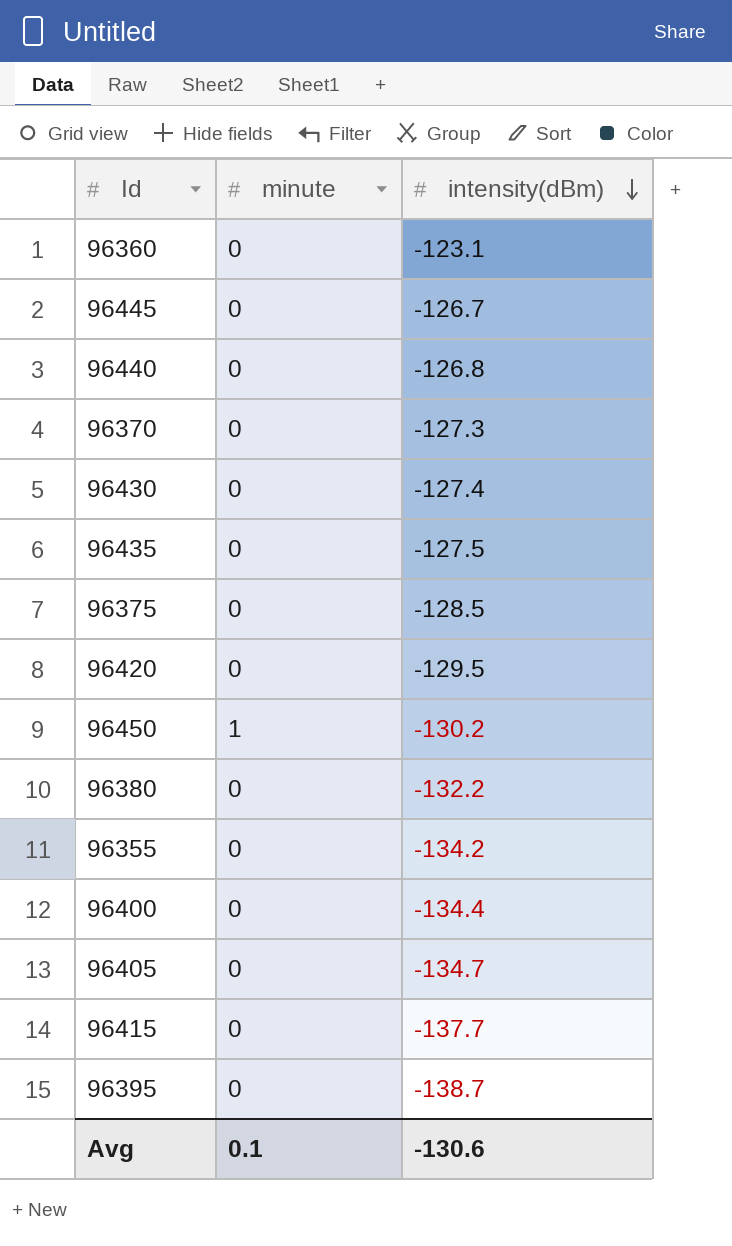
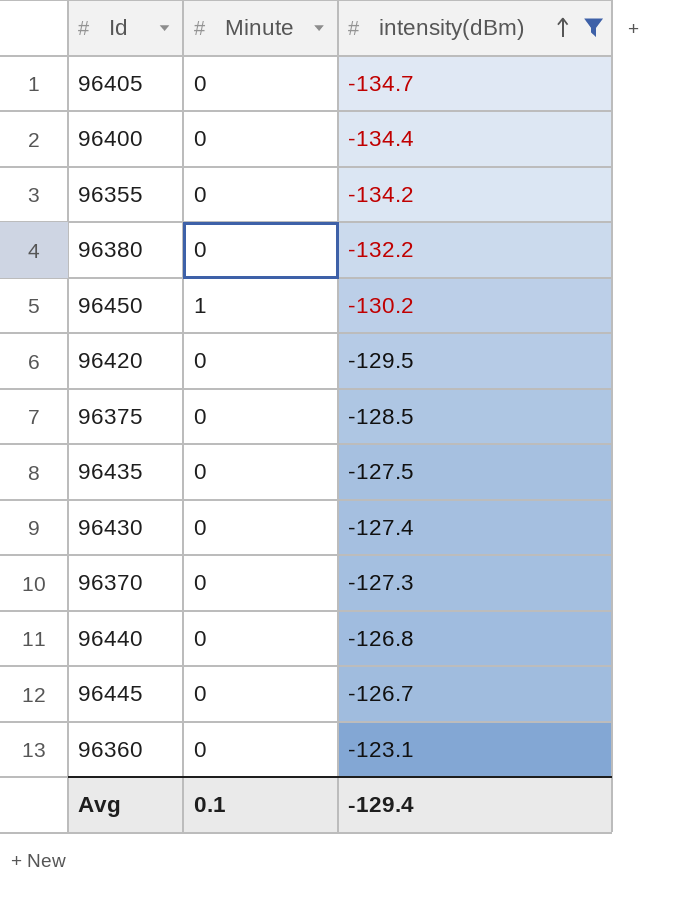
filter: none -> intensity(dBm) >= -134.7
row order: intensity(dBm) descending -> intensity(dBm) ascending
column name: minute -> Minute
Avg | intensity(dBm): -130.6 -> -129.4

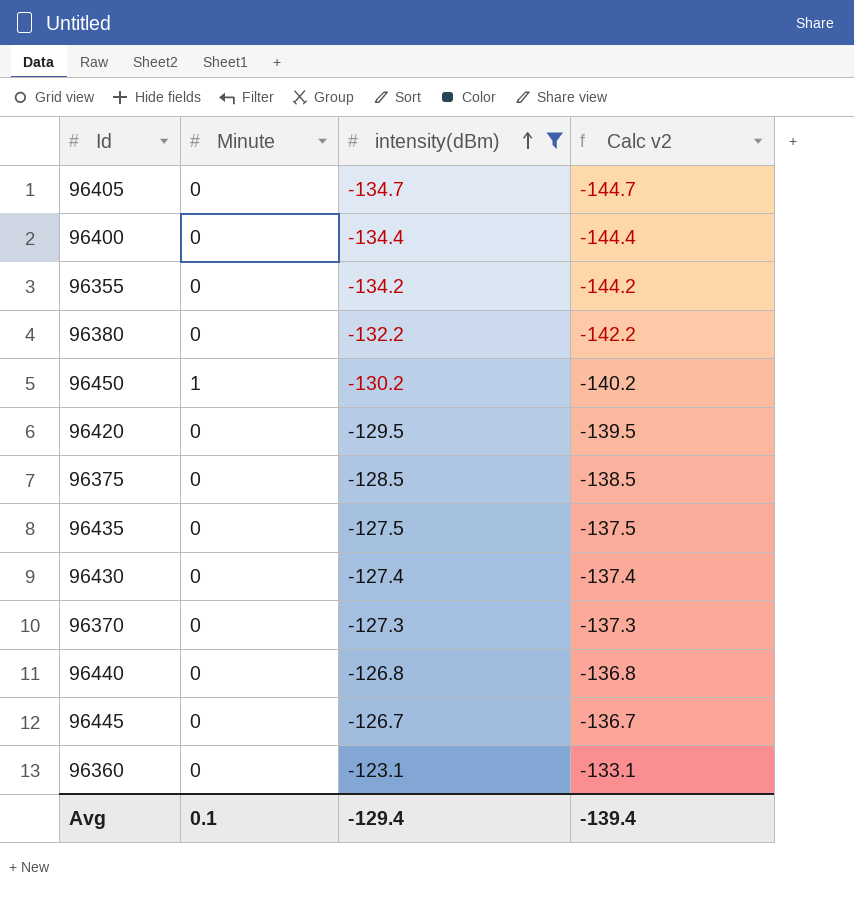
column Calc v2 | formula: none -> [intensity(dBm)] - 10

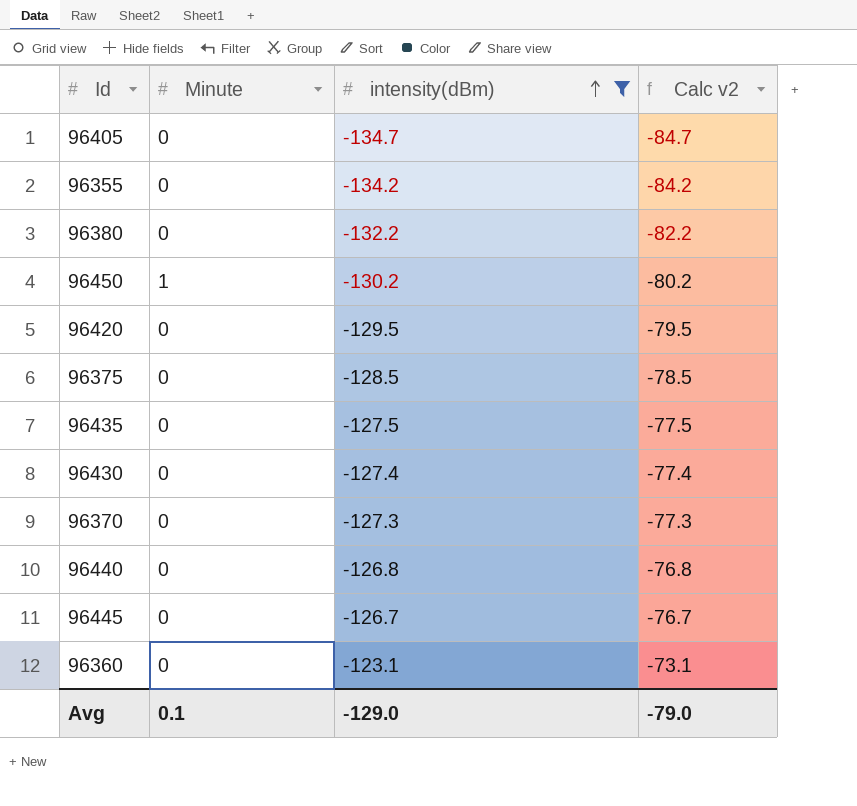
column Calc v2 | formula: [intensity(dBm)] - 10 -> [intensity(dBm)] + 50
row 96400: 0 | -134.4 | -144.4 -> none
Avg | intensity(dBm): -129.4 -> -129.0
Avg | Calc v2: -139.4 -> -79.0

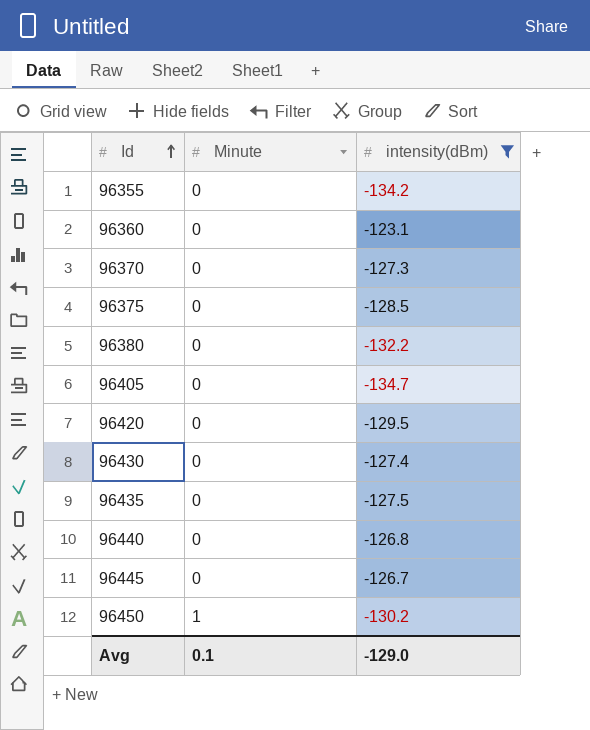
row order: intensity(dBm) ascending -> Id ascending
column Calc v2 | formula: [intensity(dBm)] + 50 -> none

